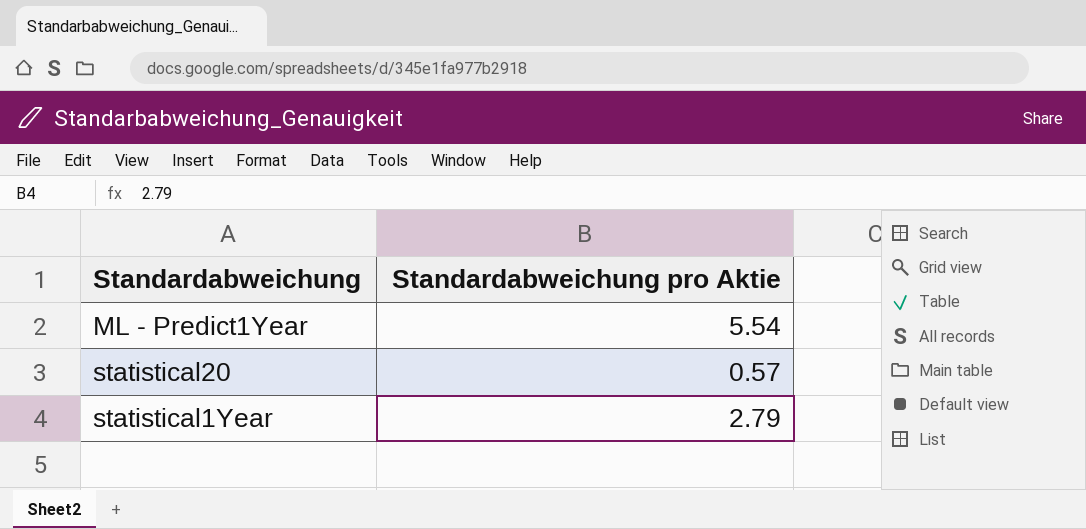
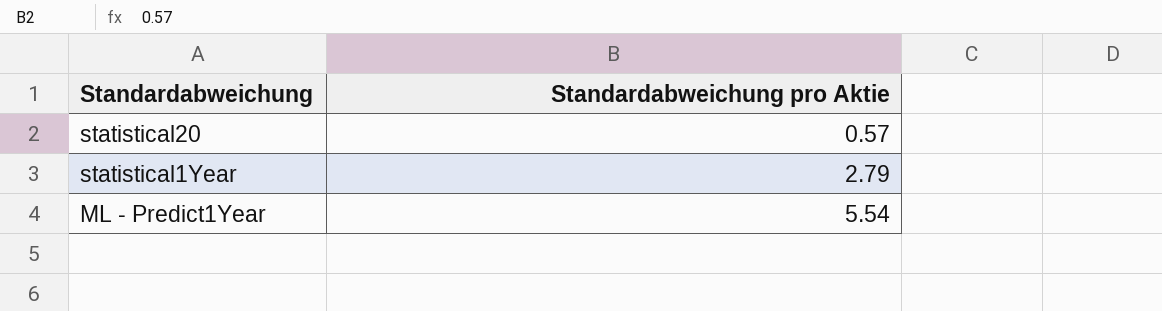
row order: none -> Standardabweichung descending

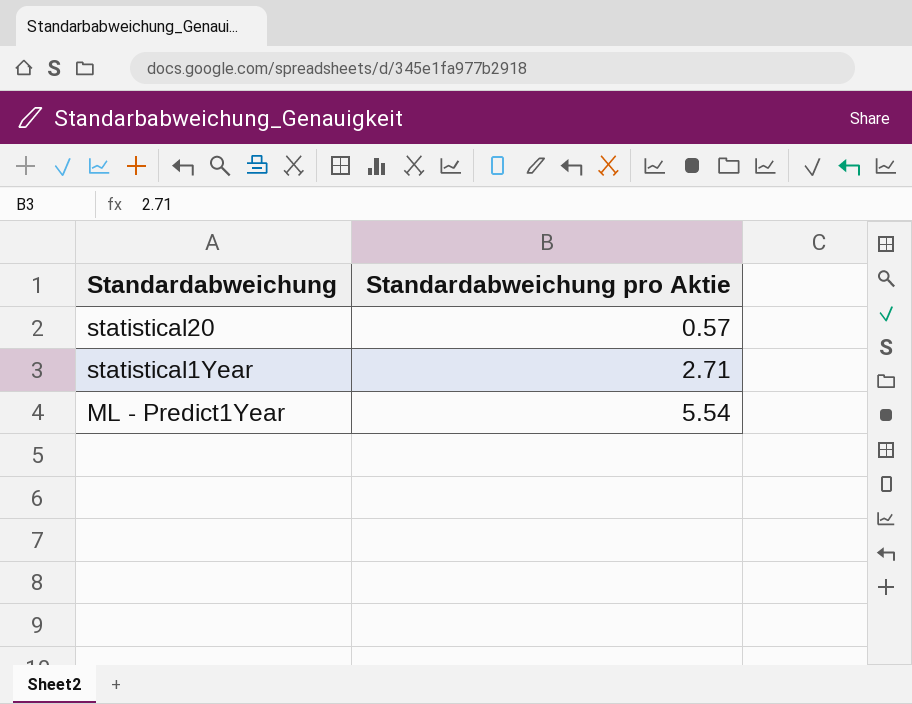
statistical1Year | Standardabweichung pro Aktie: 2.79 -> 2.71

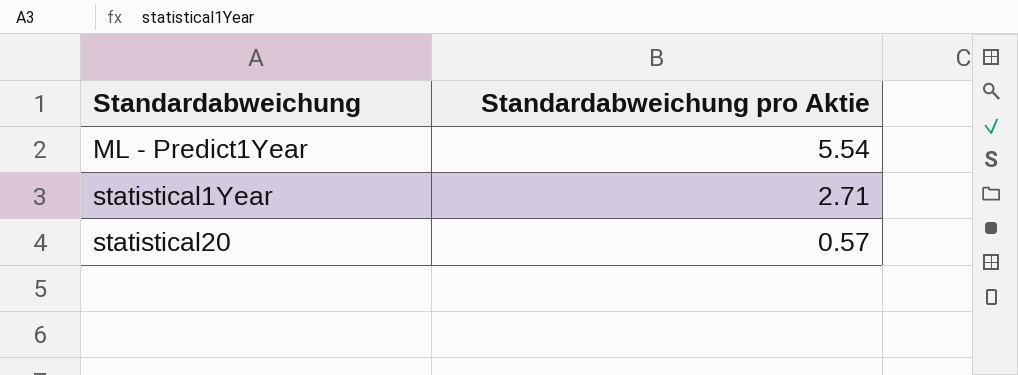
row order: Standardabweichung descending -> Standardabweichung ascending

